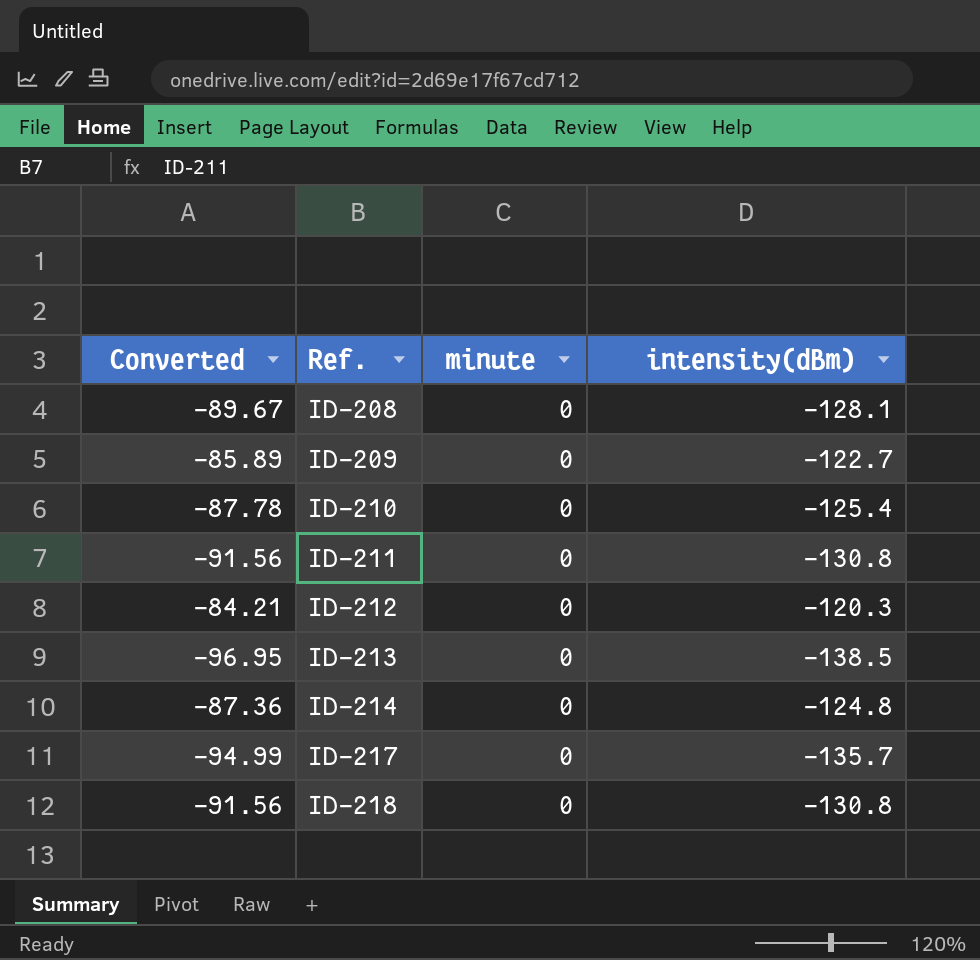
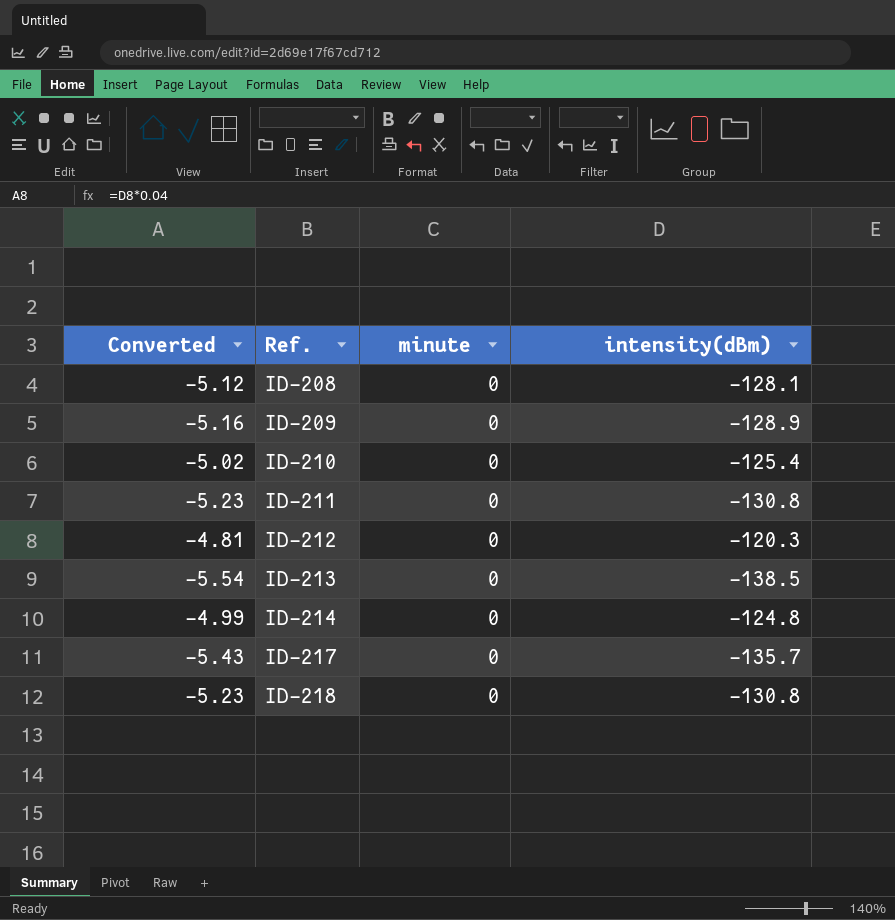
column Converted | formula: [intensity(dBm)] * 0.7 -> [intensity(dBm)] * 0.04
ID-209 | intensity(dBm): -122.7 -> -128.9

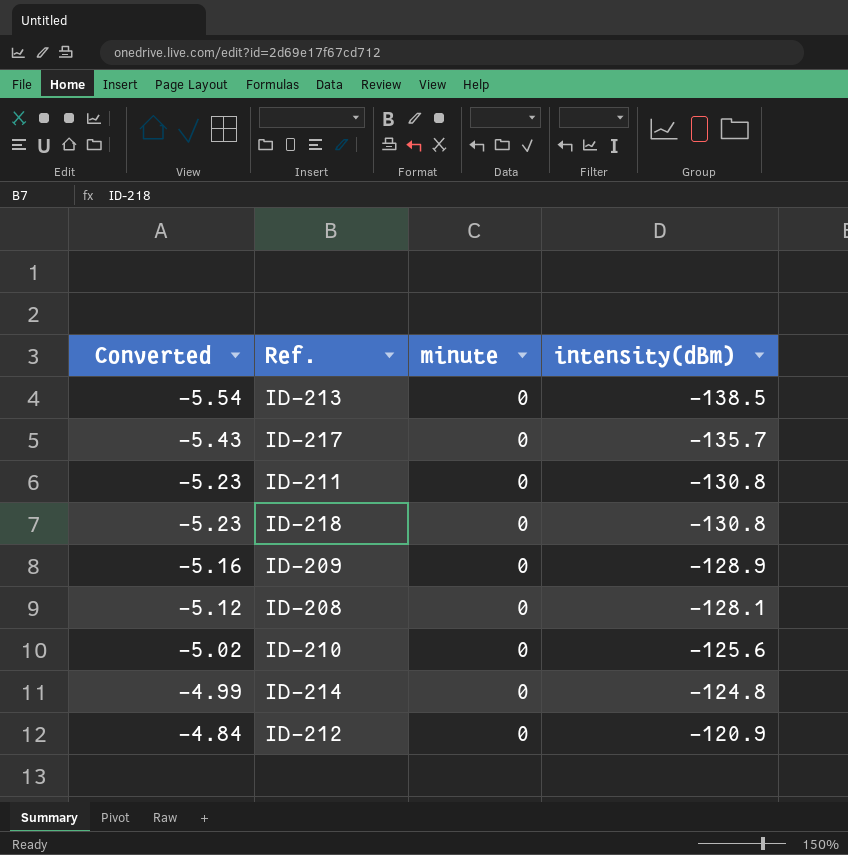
row order: Ref. ascending -> Converted ascending
ID-210 | intensity(dBm): -125.4 -> -125.6
ID-212 | Converted: -4.81 -> -4.84
ID-212 | intensity(dBm): -120.3 -> -120.9

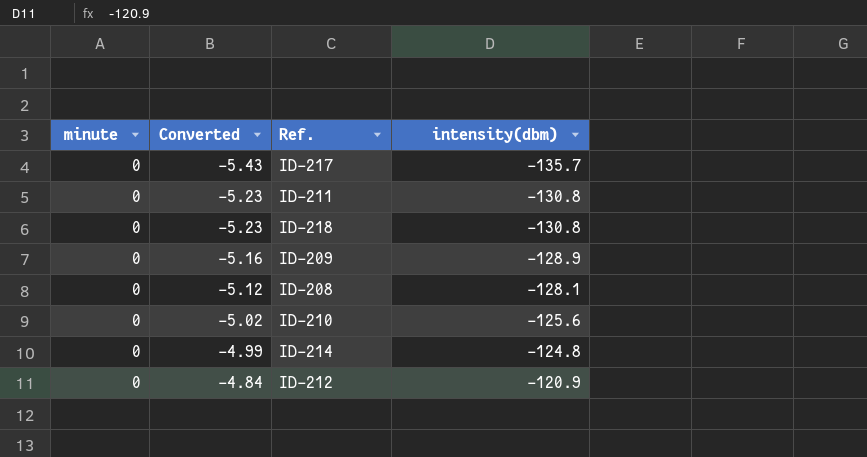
column minute | position: 3 -> 1
column name: intensity(dBm) -> intensity(dbm)
row ID-213: -5.54 | 0 | -138.5 -> none

